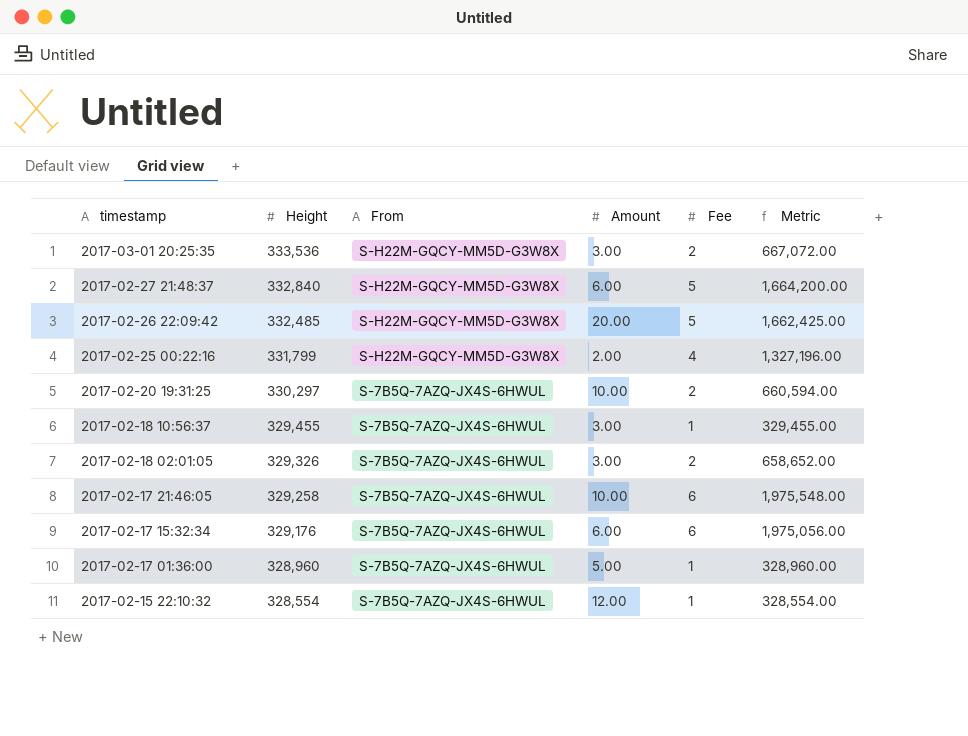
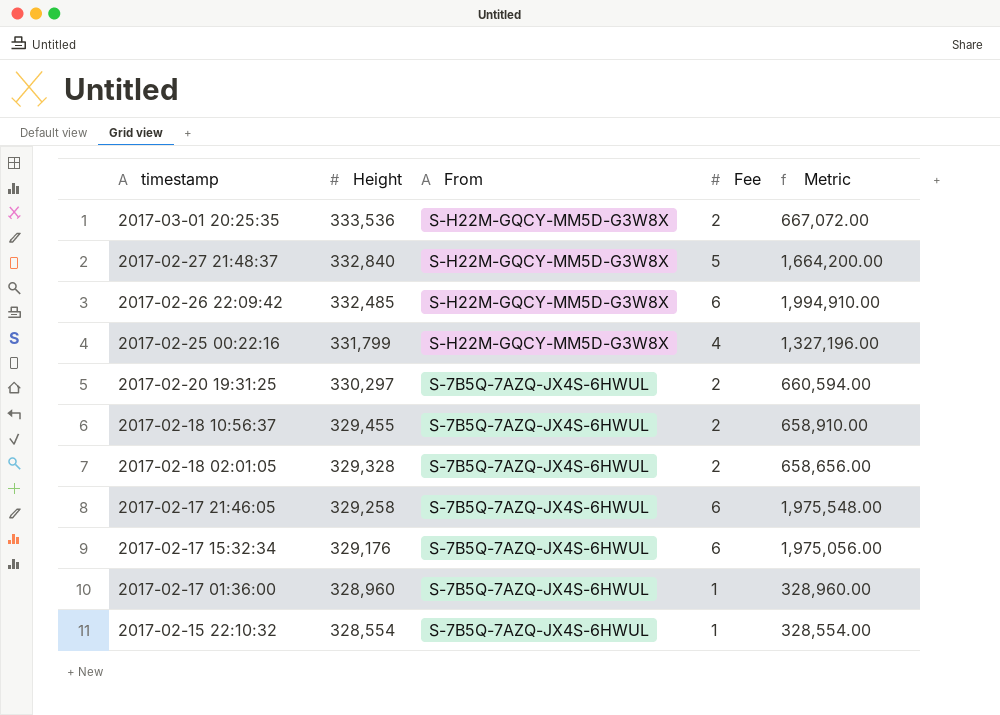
column Amount | position: 4 -> none
2017-02-26 22:09:42 | Fee: 5 -> 6
2017-02-26 22:09:42 | Metric: 1,662,425.00 -> 1,994,910.00
2017-02-18 10:56:37 | Fee: 1 -> 2
2017-02-18 10:56:37 | Metric: 329,455.00 -> 658,910.00
2017-02-18 02:01:05 | Height: 329,326 -> 329,328
2017-02-18 02:01:05 | Metric: 658,652.00 -> 658,656.00

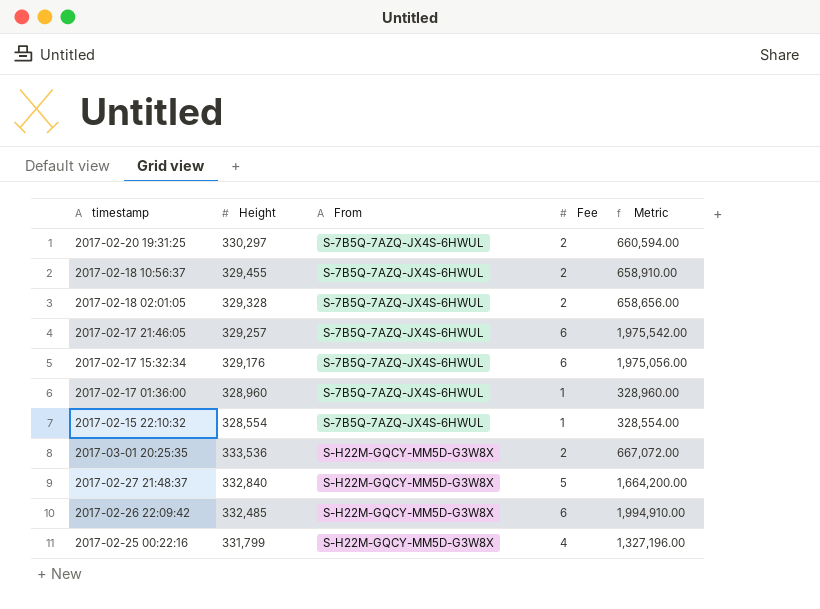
row order: timestamp descending -> From ascending
2017-02-17 21:46:05 | Height: 329,258 -> 329,257
2017-02-17 21:46:05 | Metric: 1,975,548.00 -> 1,975,542.00

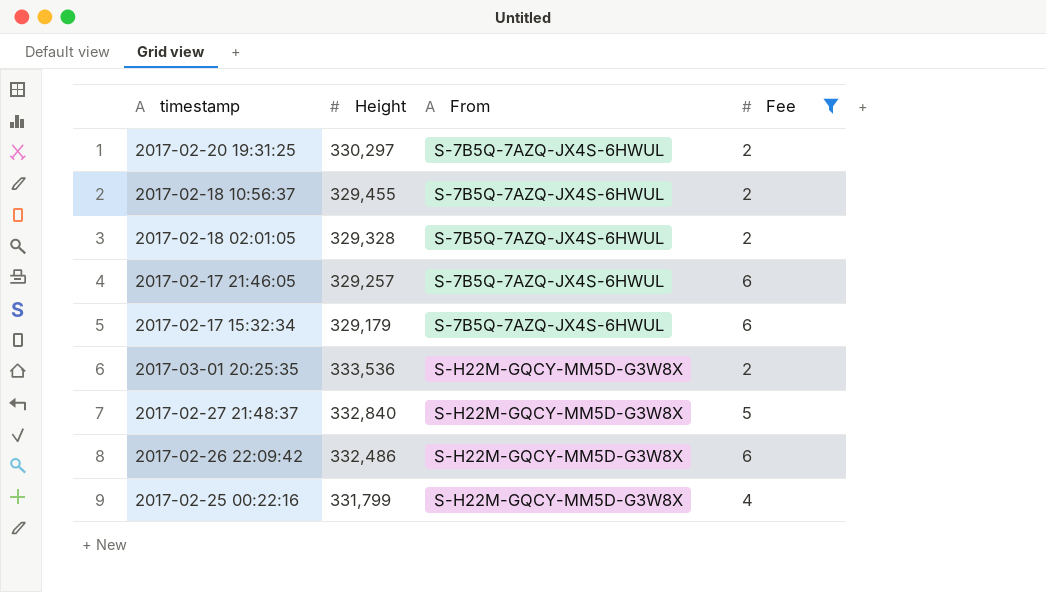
filter: none -> Fee != 1
column Metric | formula: [Height] * [Fee] -> none
2017-02-17 15:32:34 | Height: 329,176 -> 329,179
2017-02-26 22:09:42 | Height: 332,485 -> 332,486

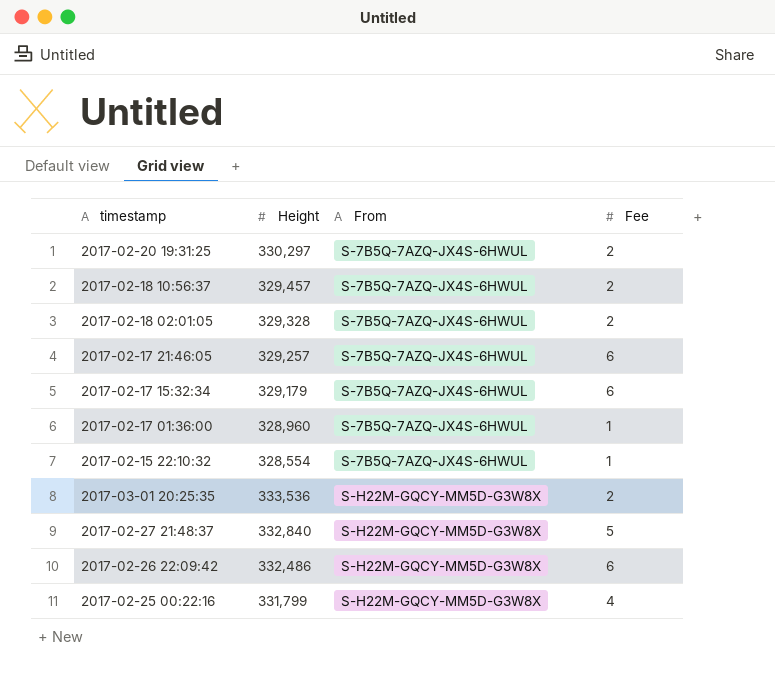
filter: Fee != 1 -> none
2017-02-18 10:56:37 | Height: 329,455 -> 329,457

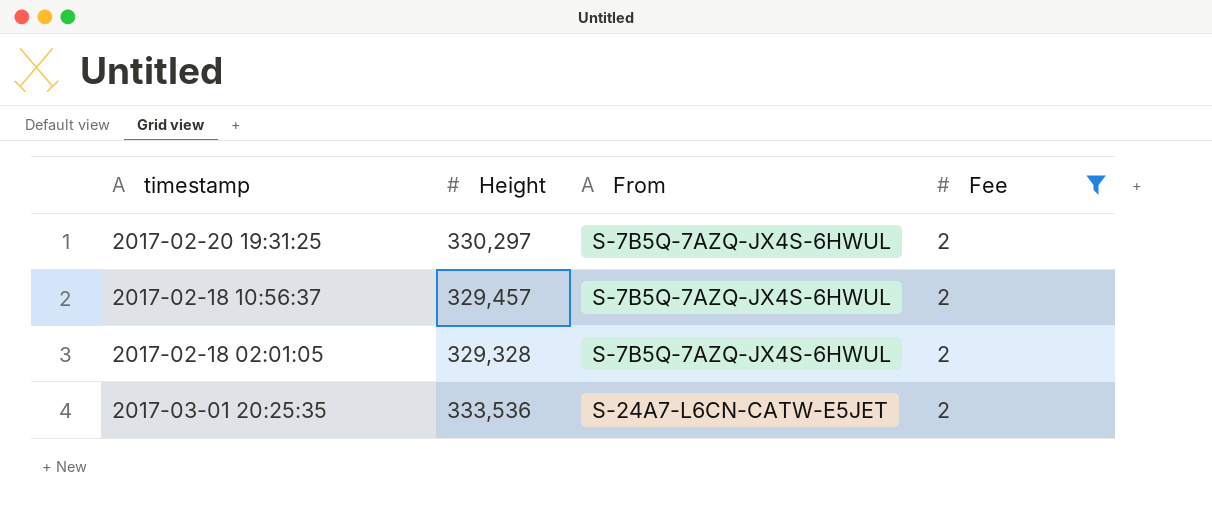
filter: none -> Fee = 2
2017-03-01 20:25:35 | From: S-H22M-GQCY-MM5D-G3W8X -> S-24A7-L6CN-CATW-E5JET

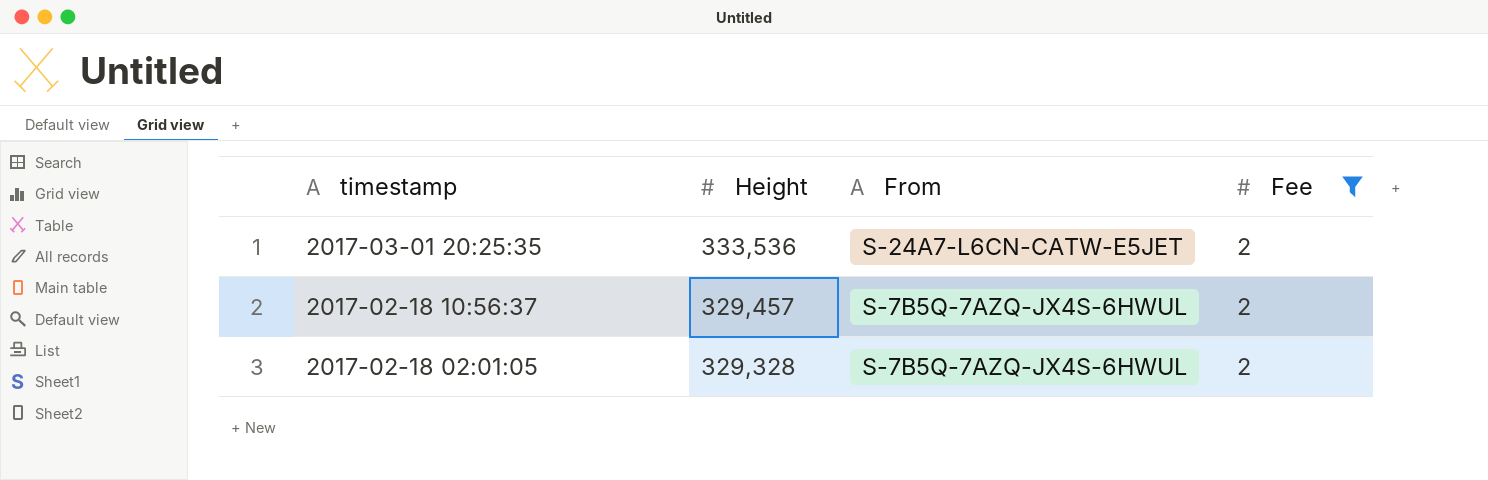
row order: From ascending -> timestamp descending
row 2017-02-20 19:31:25: 330,297 | S-7B5Q-7AZQ-JX4S-6HWUL | 2 -> none

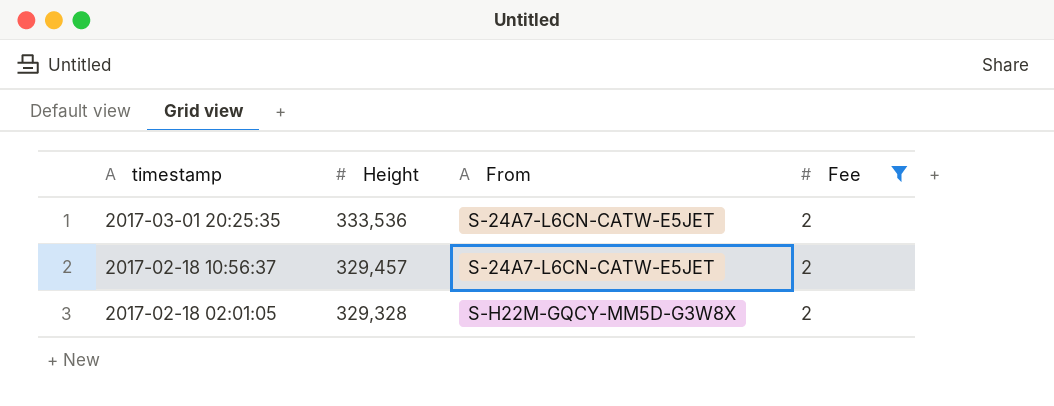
2017-02-18 10:56:37 | From: S-7B5Q-7AZQ-JX4S-6HWUL -> S-24A7-L6CN-CATW-E5JET
2017-02-18 02:01:05 | From: S-7B5Q-7AZQ-JX4S-6HWUL -> S-H22M-GQCY-MM5D-G3W8X

